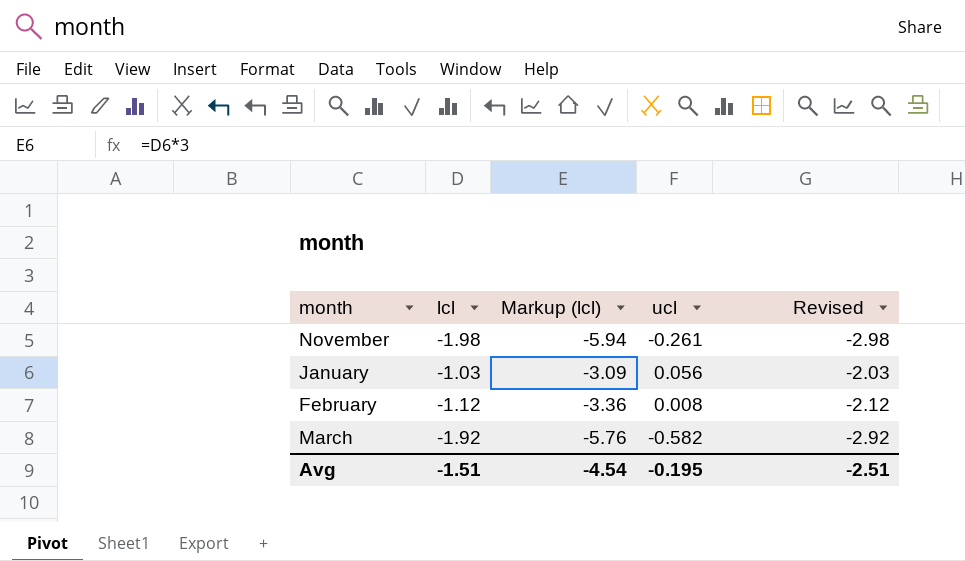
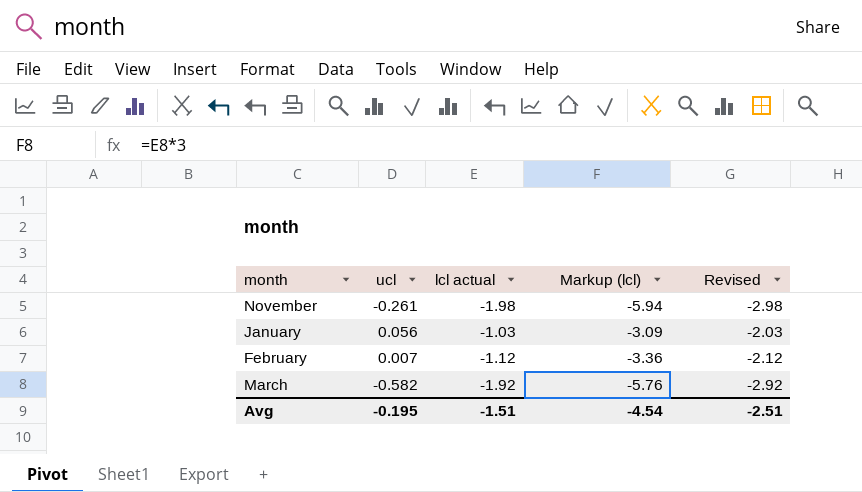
column ucl | position: 4 -> 2
column name: lcl -> lcl actual
February | ucl: 0.008 -> 0.007

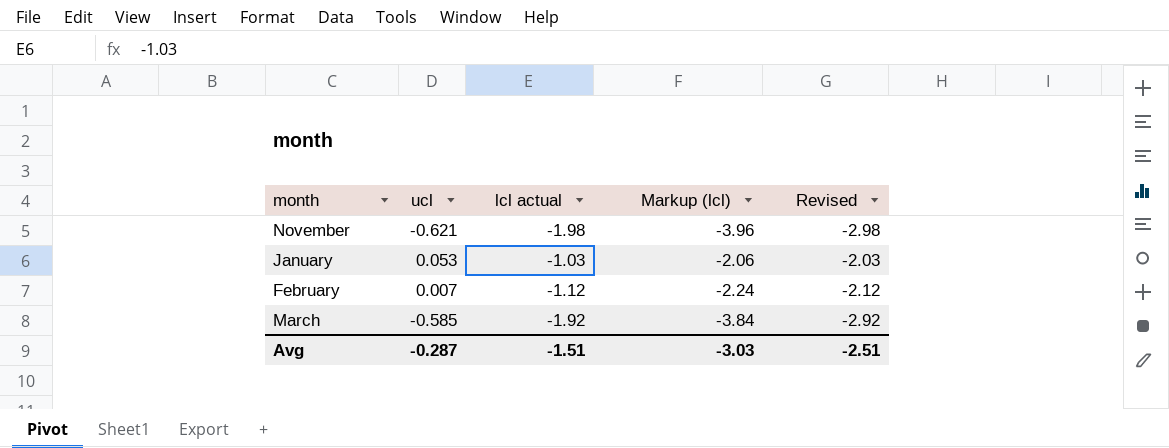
column Markup (lcl) | formula: [lcl actual] * 3 -> [lcl actual] * 2
November | ucl: -0.261 -> -0.621
January | ucl: 0.056 -> 0.053
March | ucl: -0.582 -> -0.585
Avg | ucl: -0.195 -> -0.287
Avg | Markup (lcl): -4.54 -> -3.03

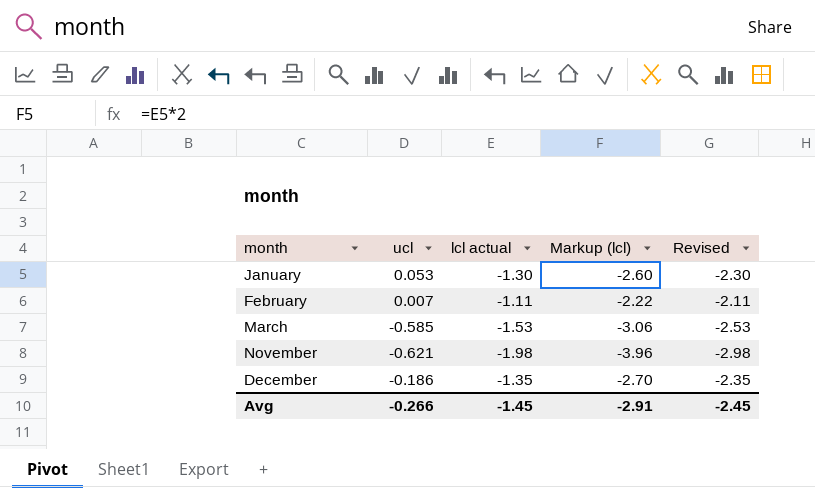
row order: none -> month ascending
January | lcl actual: -1.03 -> -1.30
January | Markup (lcl): -2.06 -> -2.60
January | Revised: -2.03 -> -2.30
February | lcl actual: -1.12 -> -1.11
February | Markup (lcl): -2.24 -> -2.22
February | Revised: -2.12 -> -2.11
March | lcl actual: -1.92 -> -1.53
March | Markup (lcl): -3.84 -> -3.06
March | Revised: -2.92 -> -2.53
row December: none -> -0.186 | -1.35 | -2.70 | -2.35
Avg | ucl: -0.287 -> -0.266
Avg | lcl actual: -1.51 -> -1.45
Avg | Markup (lcl): -3.03 -> -2.91
Avg | Revised: -2.51 -> -2.45

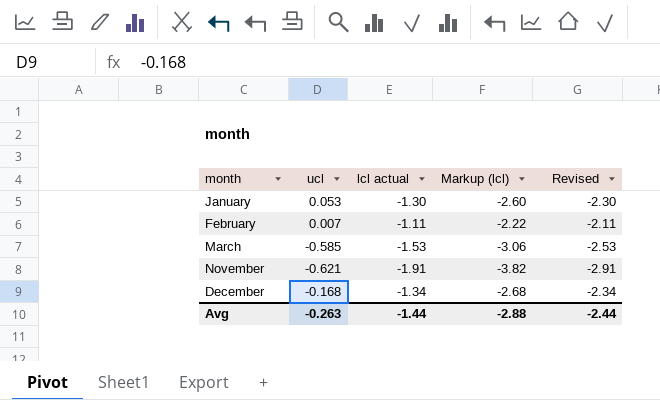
November | lcl actual: -1.98 -> -1.91
November | Markup (lcl): -3.96 -> -3.82
November | Revised: -2.98 -> -2.91
December | ucl: -0.186 -> -0.168
December | lcl actual: -1.35 -> -1.34
December | Markup (lcl): -2.70 -> -2.68
December | Revised: -2.35 -> -2.34
Avg | ucl: -0.266 -> -0.263
Avg | lcl actual: -1.45 -> -1.44
Avg | Markup (lcl): -2.91 -> -2.88
Avg | Revised: -2.45 -> -2.44

